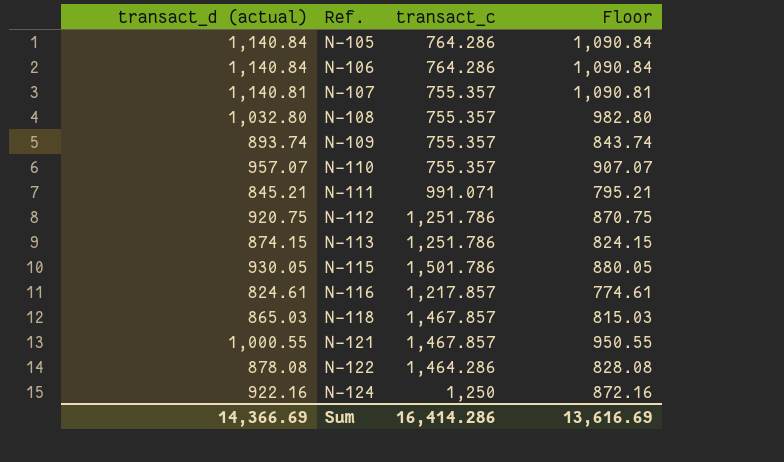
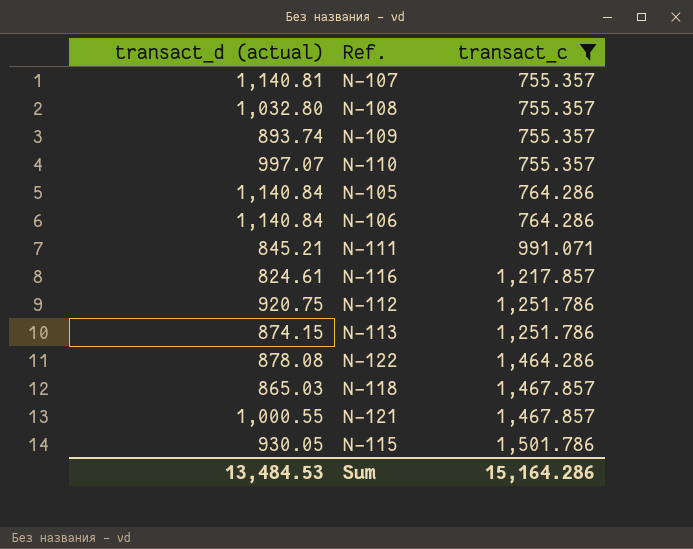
filter: none -> transact_c != 1,250
row order: Ref. ascending -> transact_c ascending
column Floor | formula: [transact_d (actual)] - 50 -> none
N-110 | transact_d (actual): 957.07 -> 997.07
Sum | transact_d (actual): 14,366.69 -> 13,484.53
Sum | transact_c: 16,414.286 -> 15,164.286

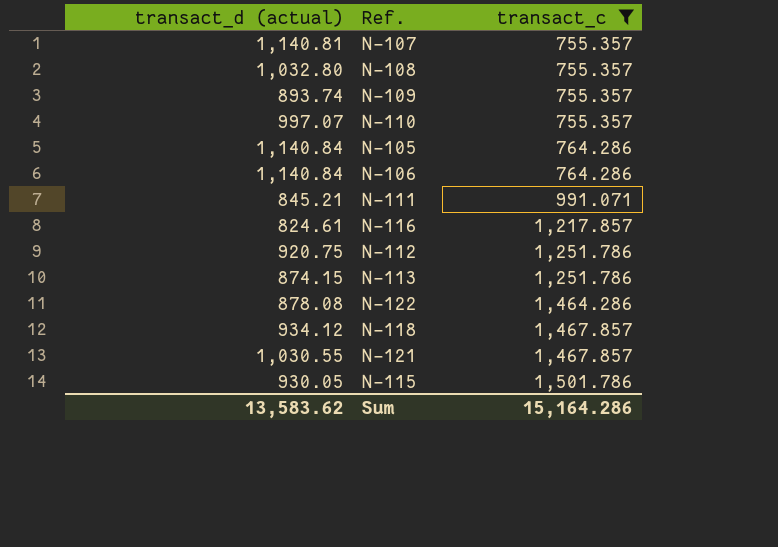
N-118 | transact_d (actual): 865.03 -> 934.12
N-121 | transact_d (actual): 1,000.55 -> 1,030.55
Sum | transact_d (actual): 13,484.53 -> 13,583.62

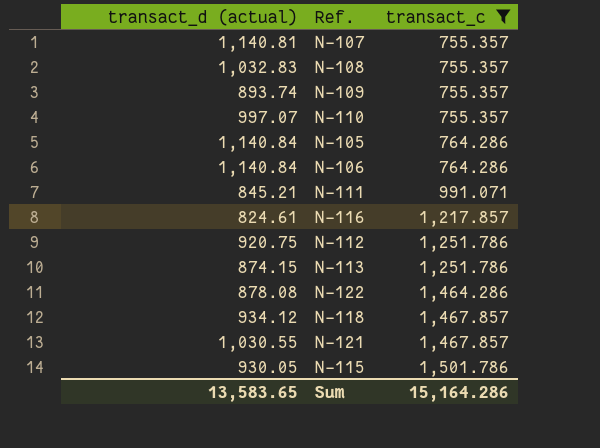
N-108 | transact_d (actual): 1,032.80 -> 1,032.83
Sum | transact_d (actual): 13,583.62 -> 13,583.65

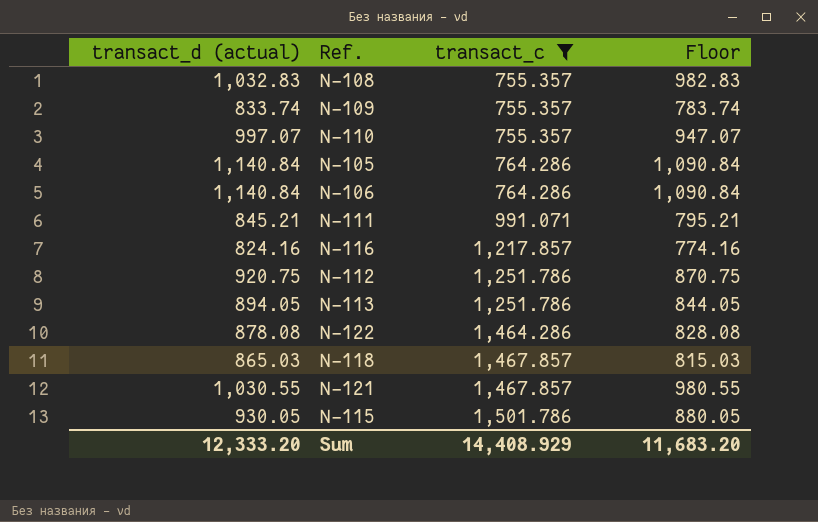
column Floor | formula: none -> [transact_d (actual)] - 50
row N-107: 1,140.81 | 755.357 -> none
N-109 | transact_d (actual): 893.74 -> 833.74
N-116 | transact_d (actual): 824.61 -> 824.16
N-113 | transact_d (actual): 874.15 -> 894.05
N-118 | transact_d (actual): 934.12 -> 865.03
Sum | transact_d (actual): 13,583.65 -> 12,333.20
Sum | transact_c: 15,164.286 -> 14,408.929

